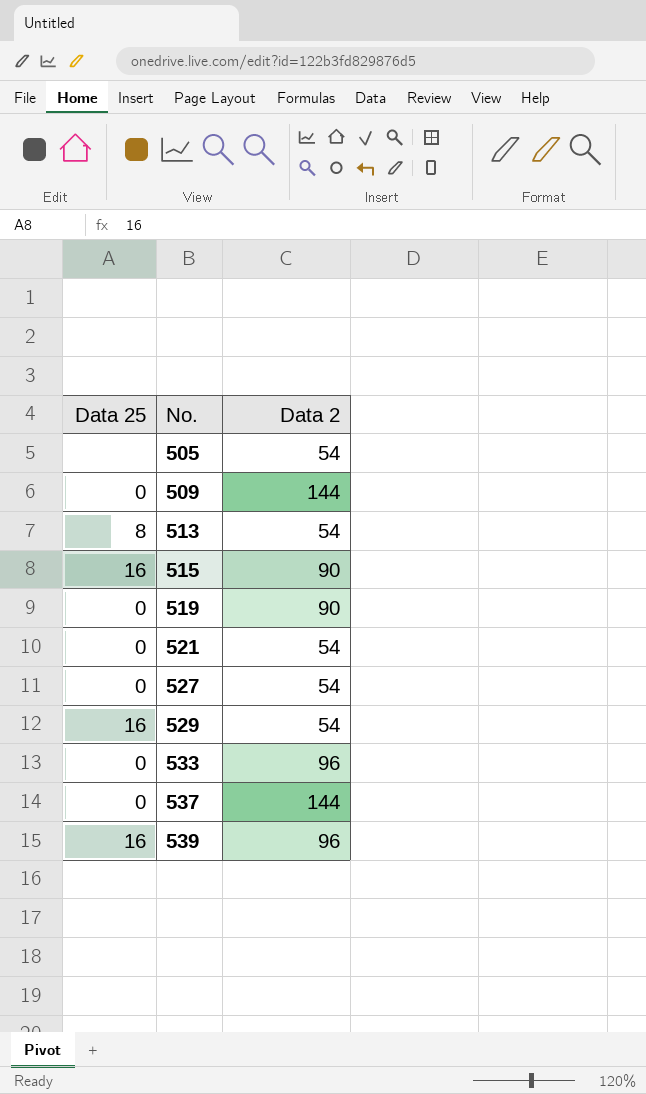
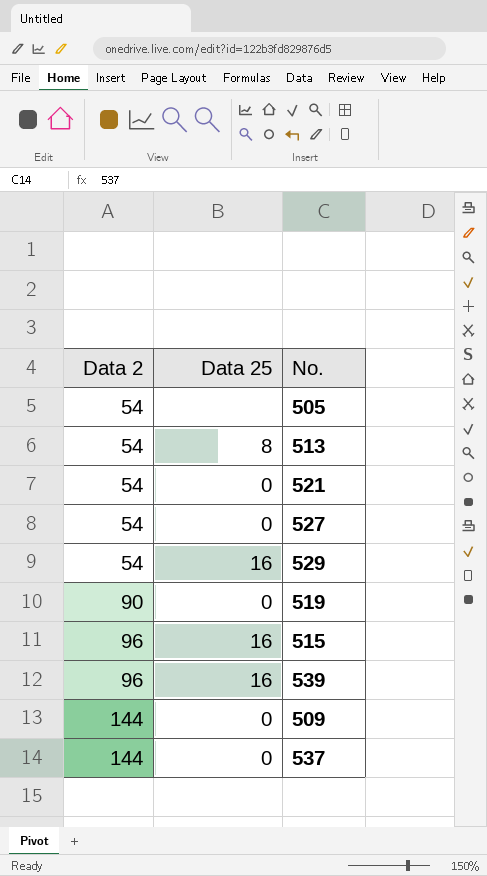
row order: No. ascending -> Data 2 ascending
column Data 2 | position: 3 -> 1
row 533: 0 | 96 -> none
515 | Data 2: 90 -> 96

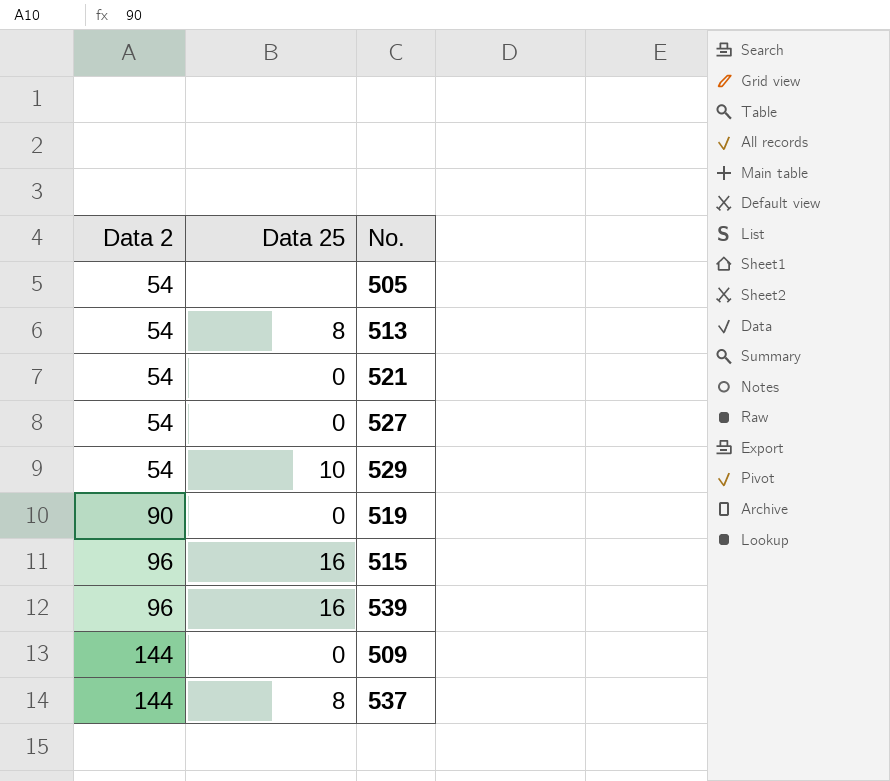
529 | Data 25: 16 -> 10
537 | Data 25: 0 -> 8

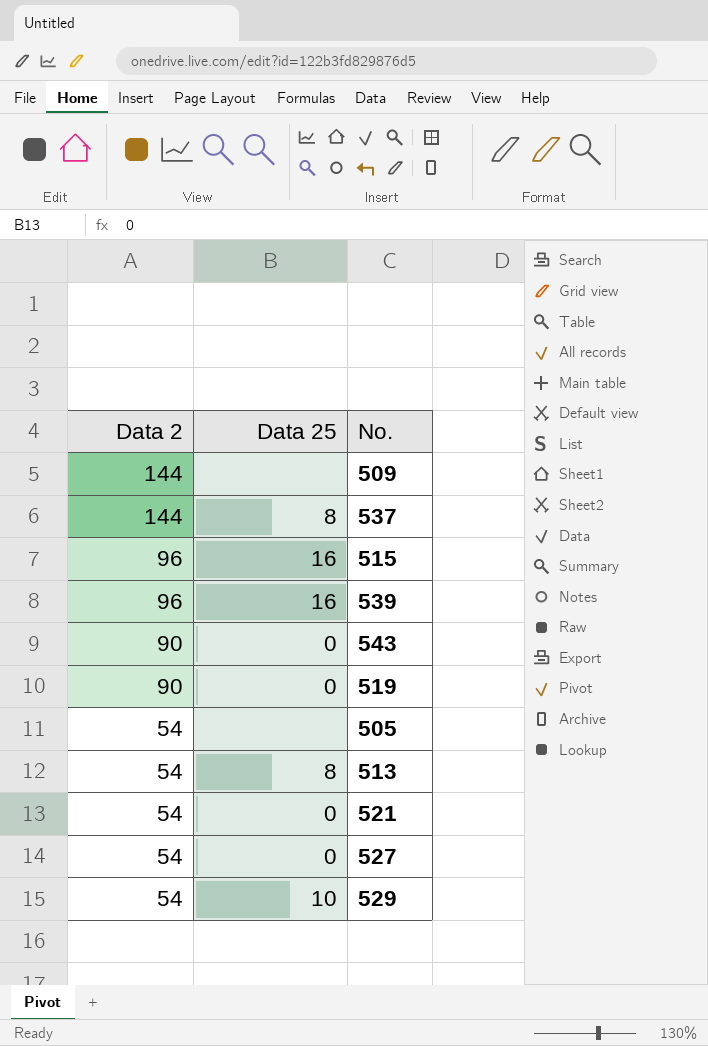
row order: Data 2 ascending -> Data 2 descending
509 | Data 25: 0 -> none
row 543: none -> 90 | 0

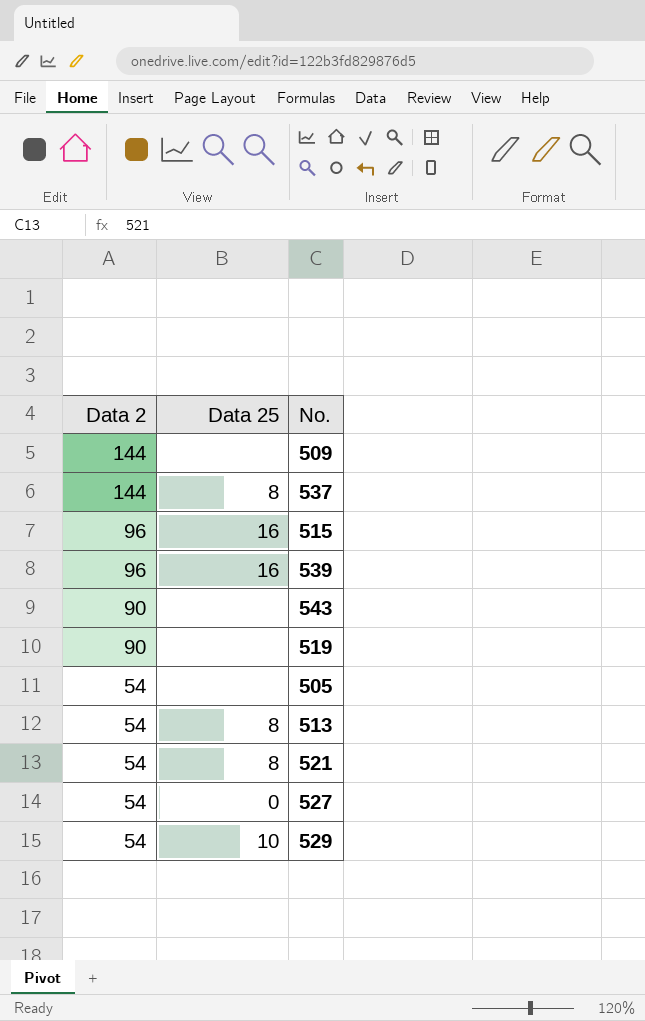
543 | Data 25: 0 -> none
519 | Data 25: 0 -> none
521 | Data 25: 0 -> 8

